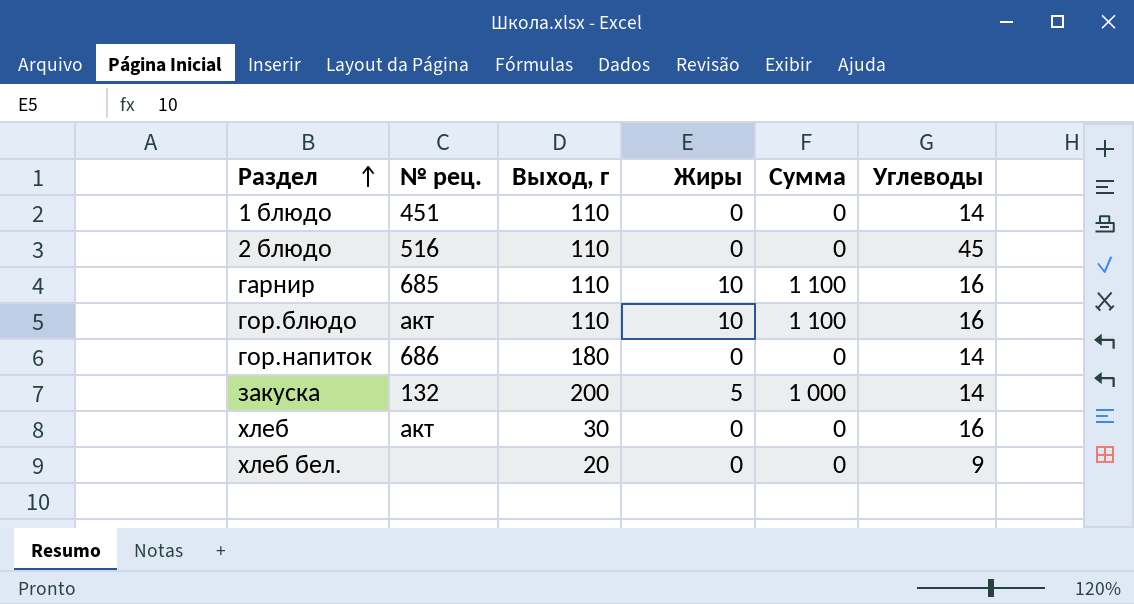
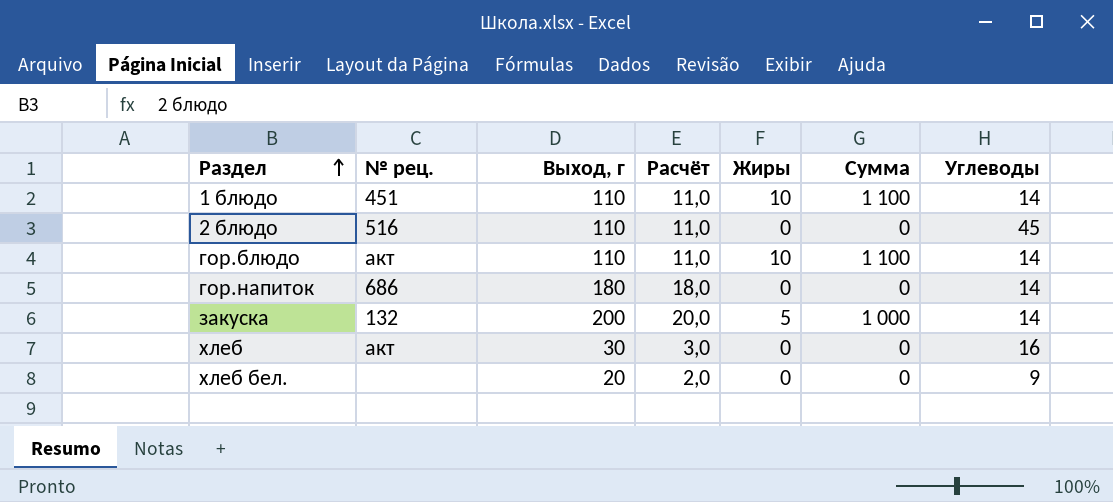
column Расчёт | formula: none -> [Выход, г] * 0,1
row гарнир: 685 | 110 | 10 | 1 100 | 16 -> none
1 блюдо | Жиры: 0 -> 10
1 блюдо | Сумма: 0 -> 1 100
гор.блюдо | Углеводы: 16 -> 14

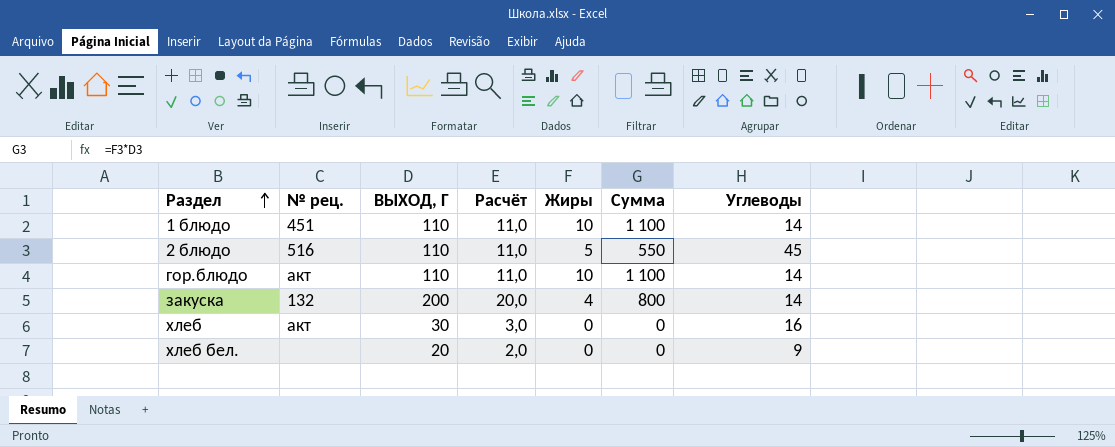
column name: Выход, г -> ВЫХОД, Г
row гор.напиток: 686 | 180 | 18,0 | 0 | 0 | 14 -> none
2 блюдо | Жиры: 0 -> 5
2 блюдо | Сумма: 0 -> 550
закуска | Жиры: 5 -> 4
закуска | Сумма: 1 000 -> 800

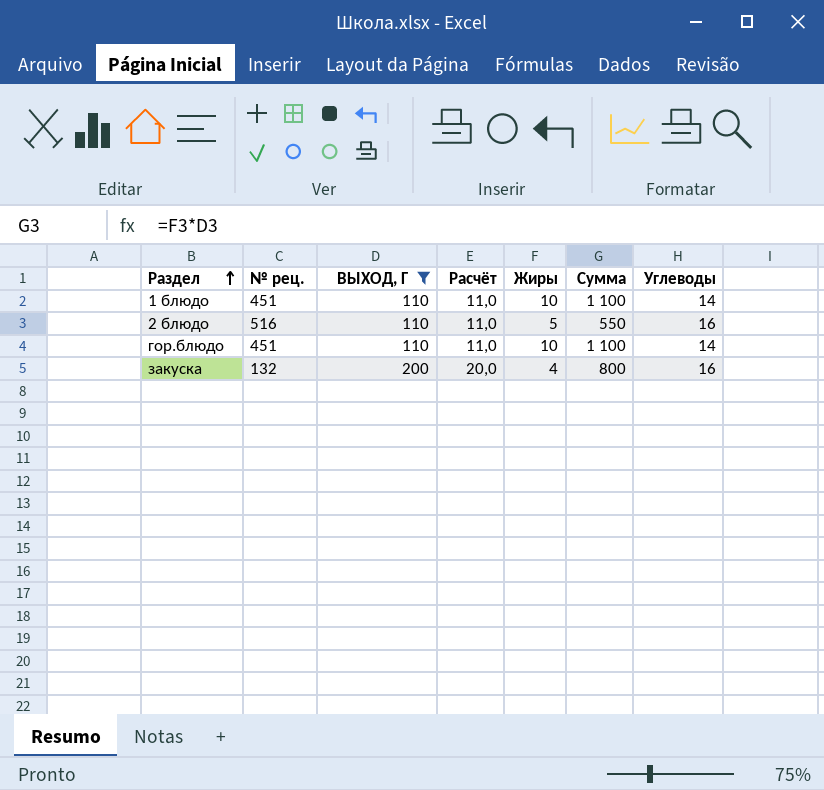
filter: none -> ВЫХОД, Г >= 110
2 блюдо | Углеводы: 45 -> 16
гор.блюдо | № рец.: акт -> 451
закуска | Углеводы: 14 -> 16

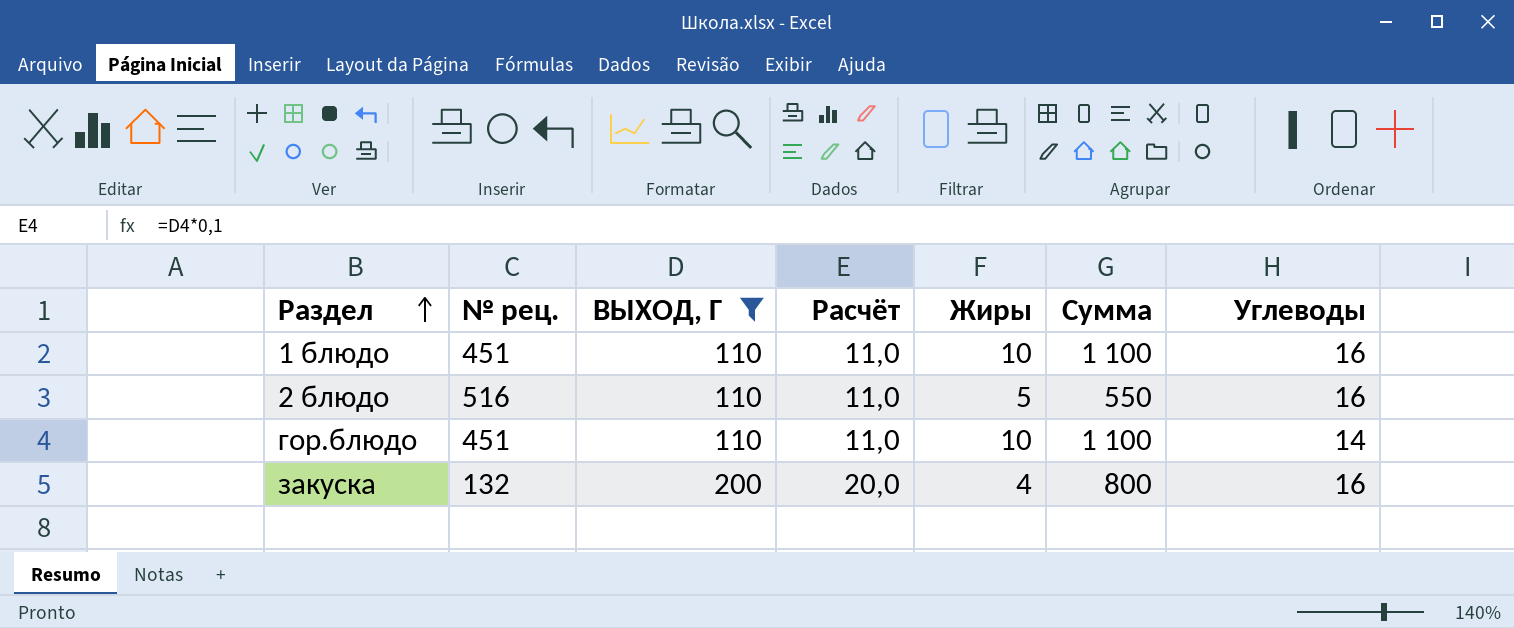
1 блюдо | Углеводы: 14 -> 16

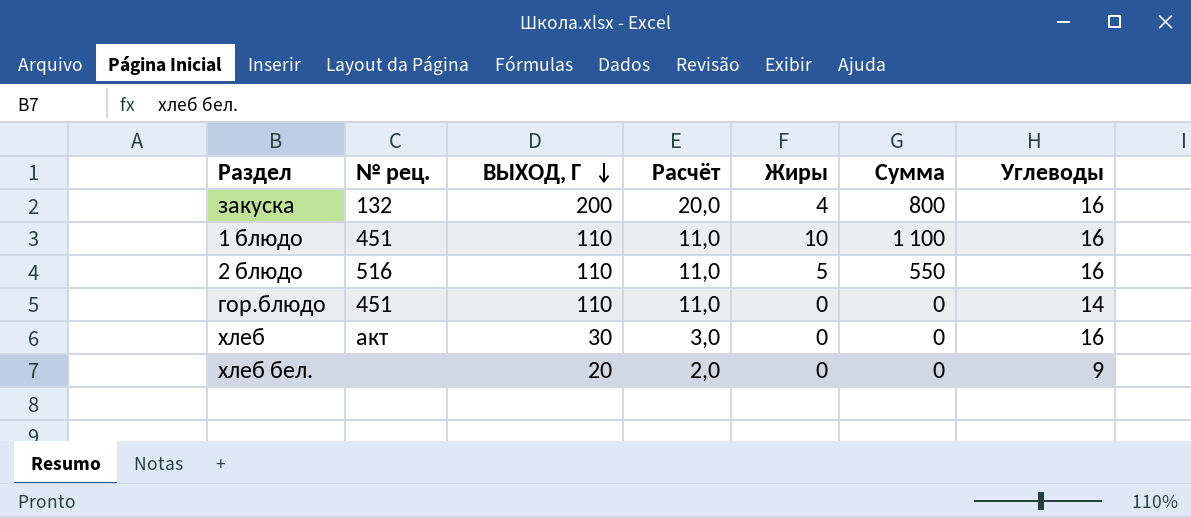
filter: ВЫХОД, Г >= 110 -> none
row order: Раздел ascending -> ВЫХОД, Г descending
гор.блюдо | Жиры: 10 -> 0
гор.блюдо | Сумма: 1 100 -> 0

